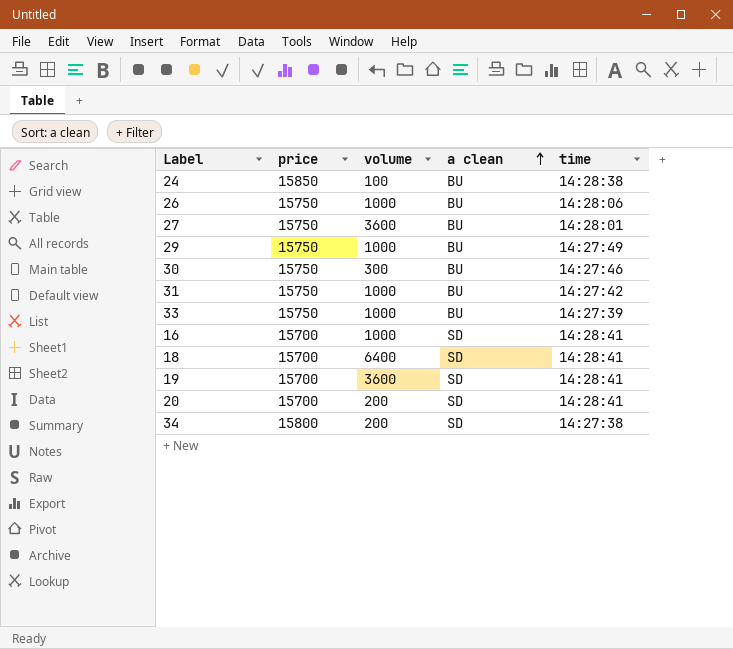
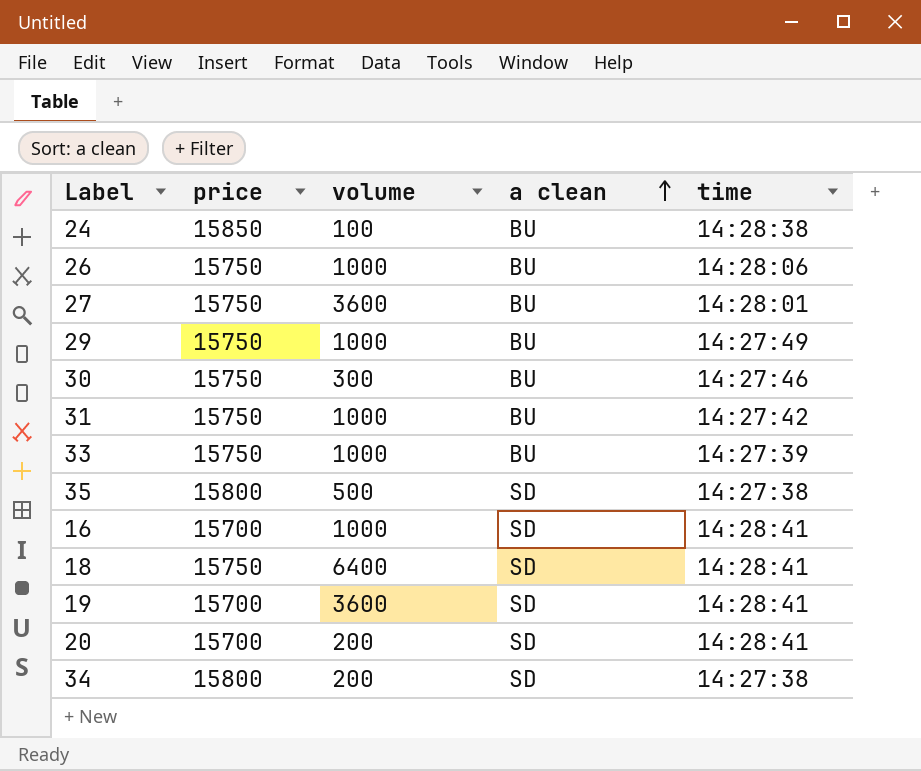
row 35: none -> 15800 | 500 | SD | 14:27:38
18 | price: 15700 -> 15750

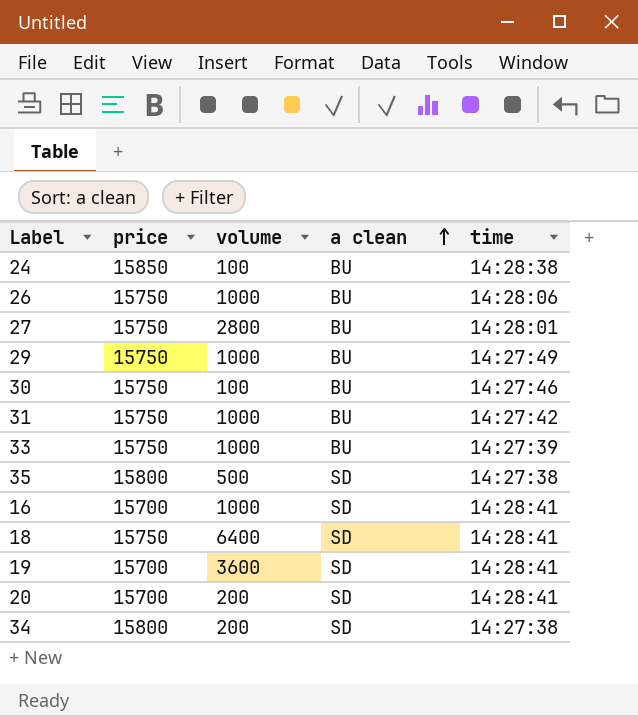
27 | volume: 3600 -> 2800
30 | volume: 300 -> 100

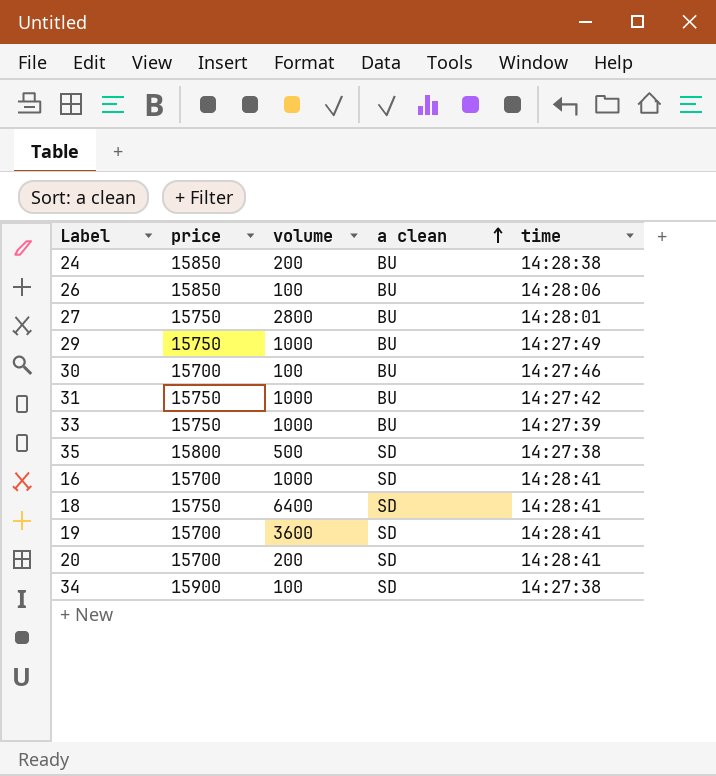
24 | volume: 100 -> 200
26 | price: 15750 -> 15850
26 | volume: 1000 -> 100
30 | price: 15750 -> 15700
34 | price: 15800 -> 15900
34 | volume: 200 -> 100

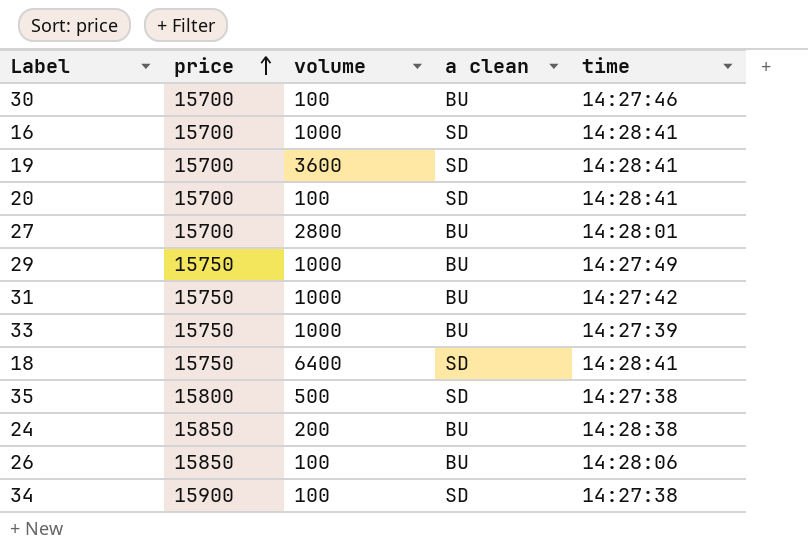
row order: a clean ascending -> price ascending
20 | volume: 200 -> 100
27 | price: 15750 -> 15700

